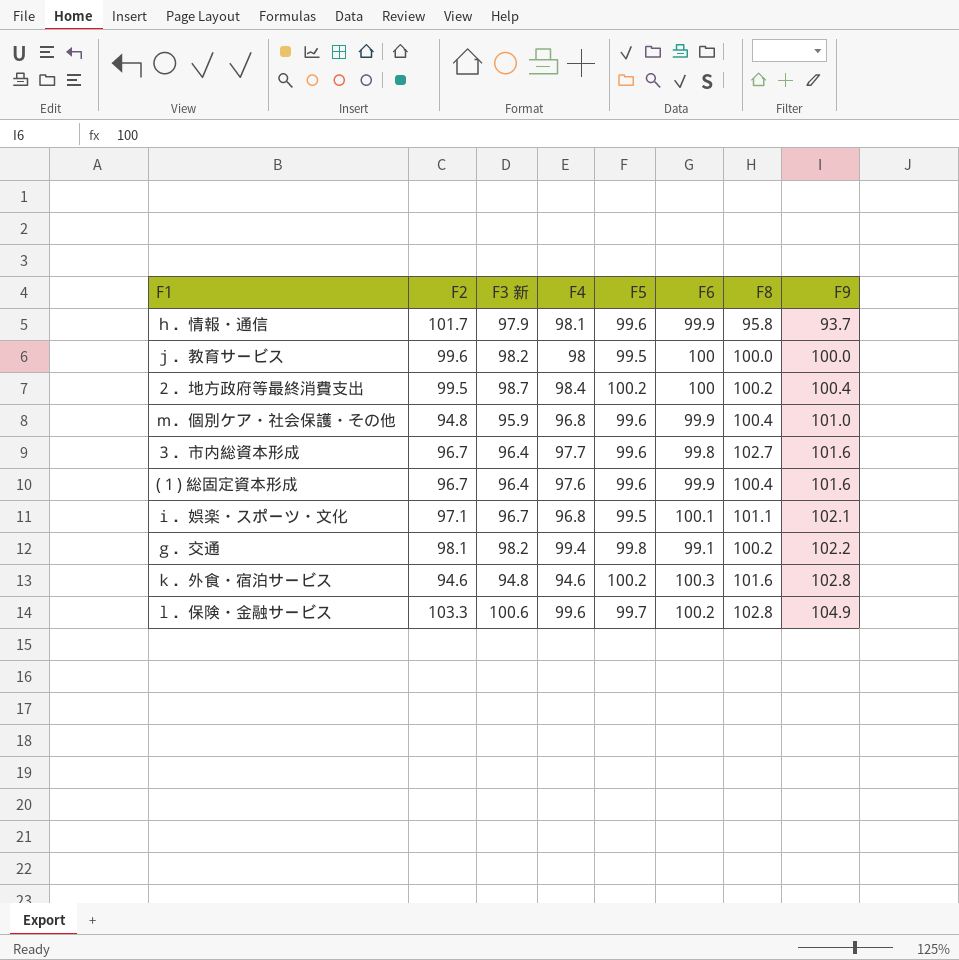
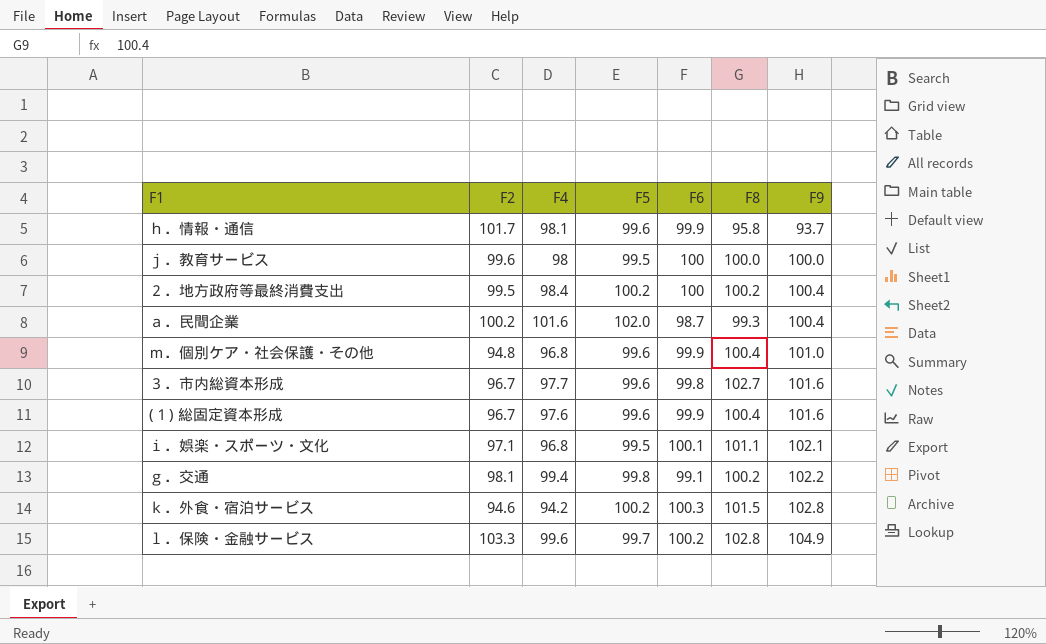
column F3 新 | position: 3 -> none
row ａ．民間企業: none -> 100.2 | 101.6 | 102.0 | 98.7 | 99.3 | 100.4
ｋ．外食・宿泊サービス | F4: 94.6 -> 94.2
ｋ．外食・宿泊サービス | F8: 101.6 -> 101.5

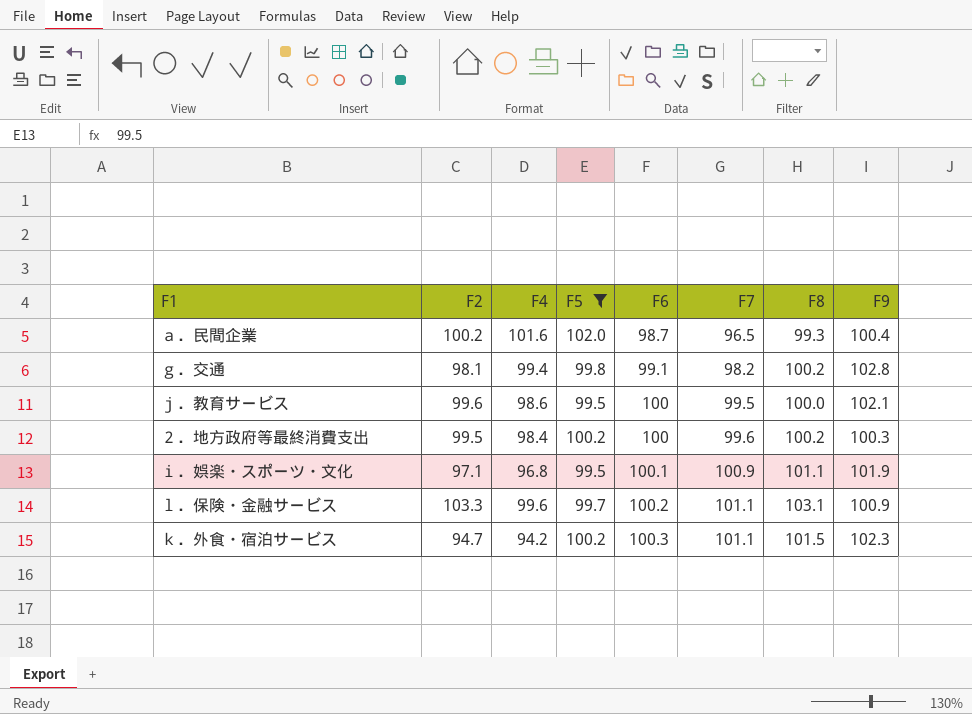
filter: none -> F5 != 99.6
row order: F9 ascending -> F6 ascending
column F7 | position: none -> 6
ｇ．交通 | F9: 102.2 -> 102.8
ｊ．教育サービス | F4: 98 -> 98.6
ｊ．教育サービス | F9: 100.0 -> 102.1
２．地方政府等最終消費支出 | F9: 100.4 -> 100.3
ｉ．娯楽・スポーツ・文化 | F9: 102.1 -> 101.9
ｌ．保険・金融サービス | F8: 102.8 -> 103.1
ｌ．保険・金融サービス | F9: 104.9 -> 100.9
ｋ．外食・宿泊サービス | F2: 94.6 -> 94.7
ｋ．外食・宿泊サービス | F9: 102.8 -> 102.3

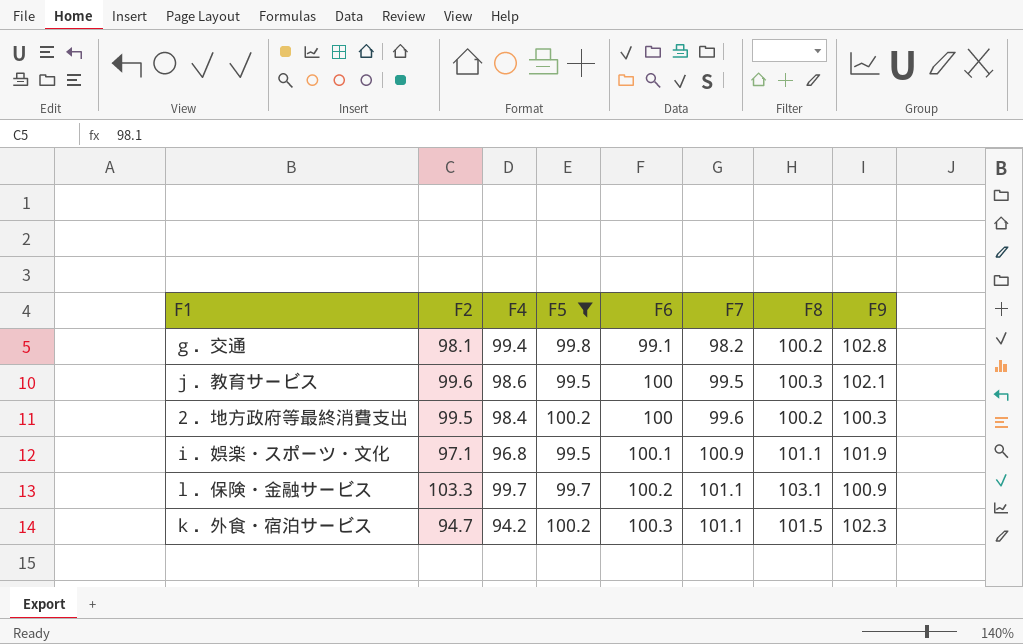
row ａ．民間企業: 100.2 | 101.6 | 102.0 | 98.7 | 96.5 | 99.3 | 100.4 -> none
ｊ．教育サービス | F8: 100.0 -> 100.3
ｌ．保険・金融サービス | F4: 99.6 -> 99.7

